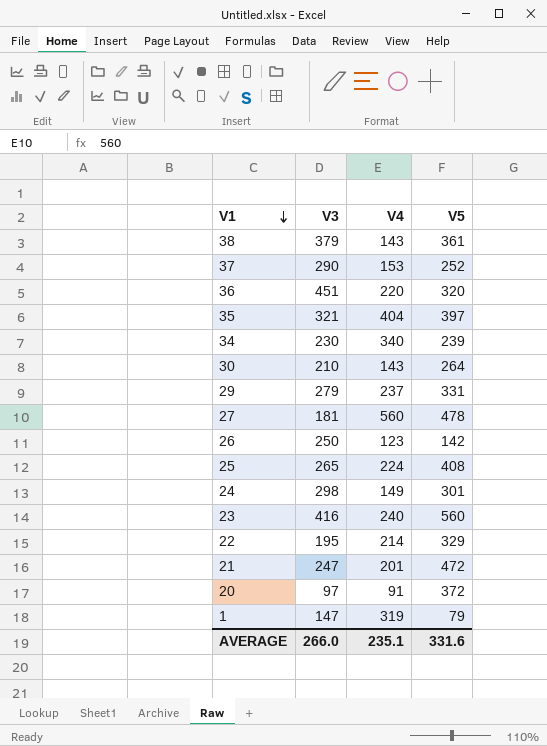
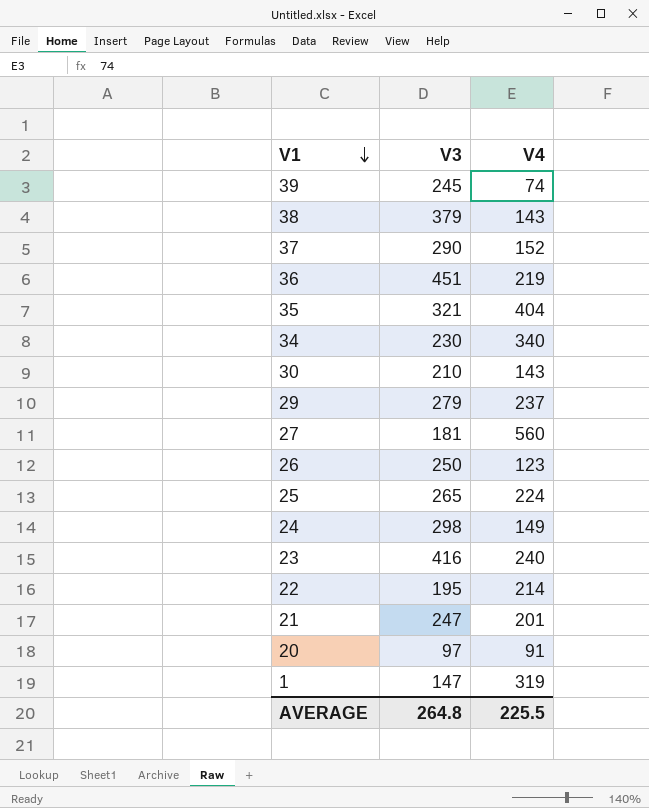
column V5 | position: 4 -> none
row 39: none -> 245 | 74
37 | V4: 153 -> 152
36 | V4: 220 -> 219
AVERAGE | V3: 266.0 -> 264.8
AVERAGE | V4: 235.1 -> 225.5

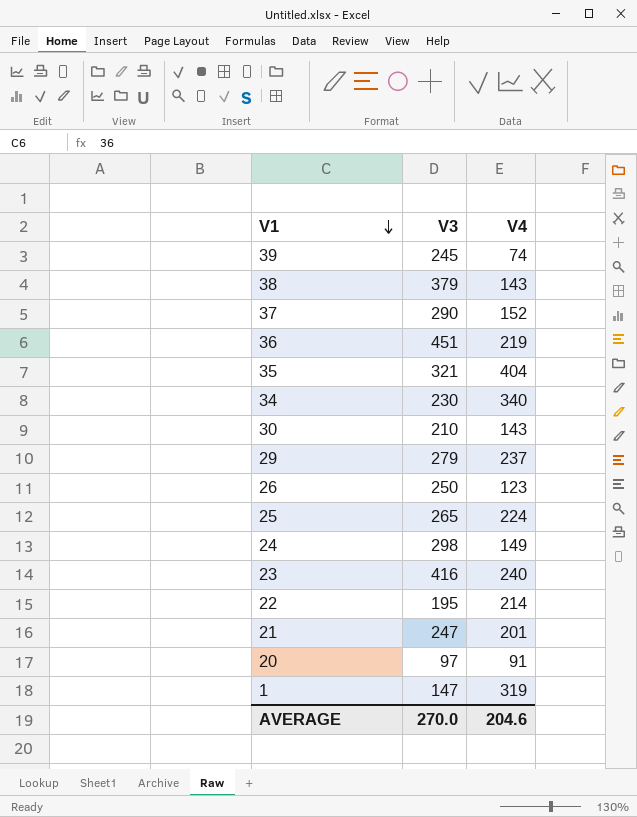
row 27: 181 | 560 -> none
AVERAGE | V3: 264.8 -> 270.0
AVERAGE | V4: 225.5 -> 204.6

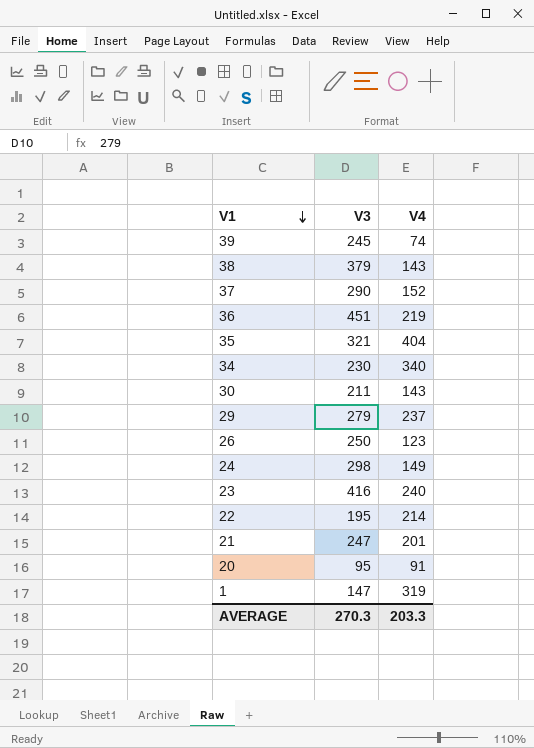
row 25: 265 | 224 -> none
30 | V3: 210 -> 211
20 | V3: 97 -> 95
AVERAGE | V3: 270.0 -> 270.3
AVERAGE | V4: 204.6 -> 203.3

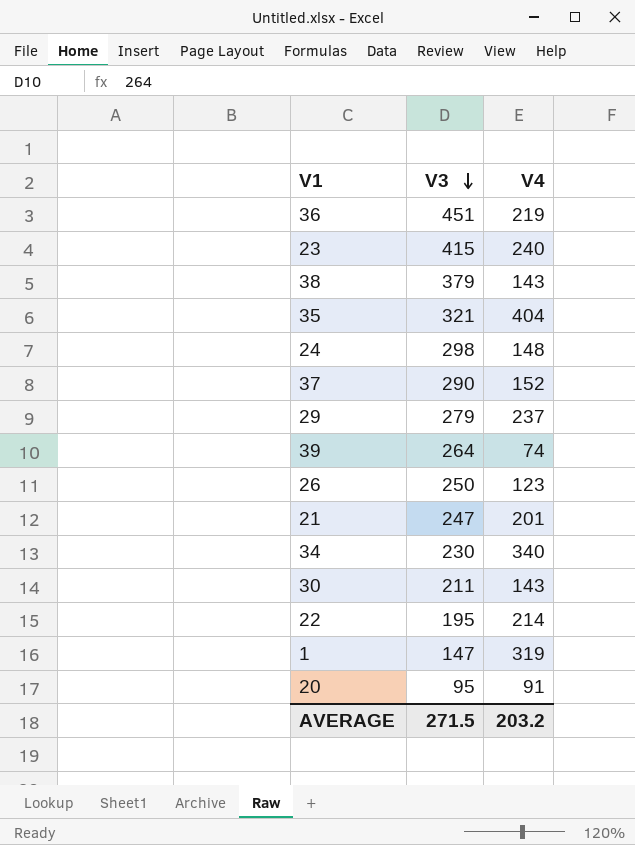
row order: V1 descending -> V3 descending
23 | V3: 416 -> 415
24 | V4: 149 -> 148
39 | V3: 245 -> 264
AVERAGE | V3: 270.3 -> 271.5
AVERAGE | V4: 203.3 -> 203.2

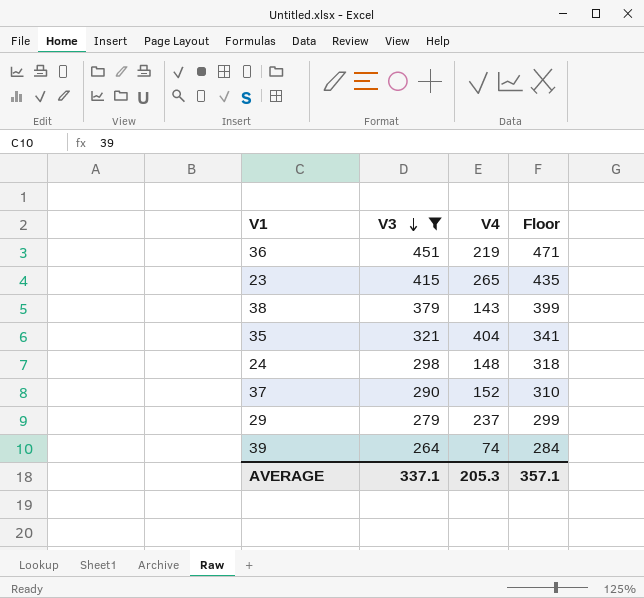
filter: none -> V3 >= 264
column Floor | formula: none -> [V3] + 20
23 | V4: 240 -> 265
AVERAGE | V3: 271.5 -> 337.1
AVERAGE | V4: 203.2 -> 205.3

